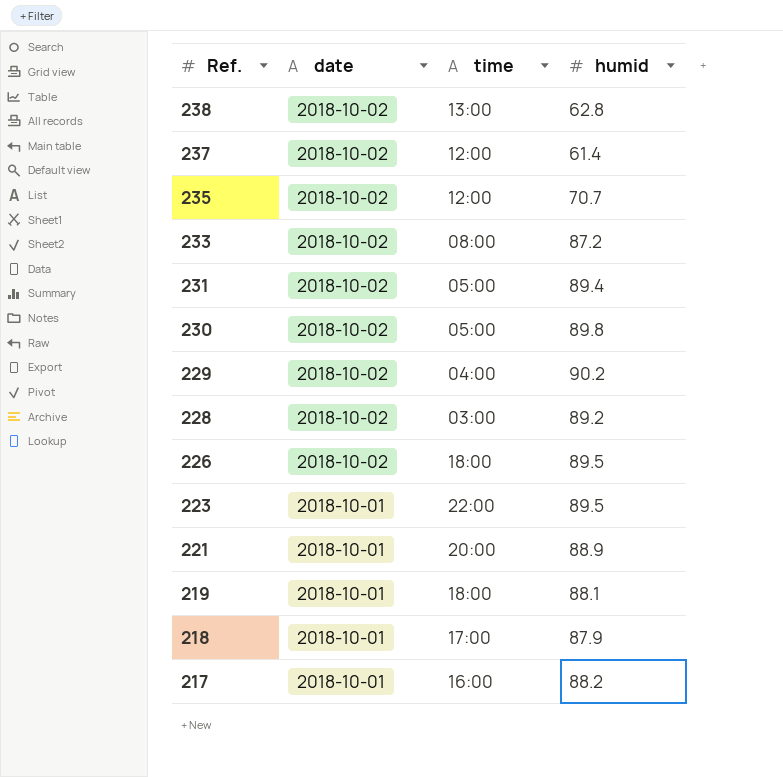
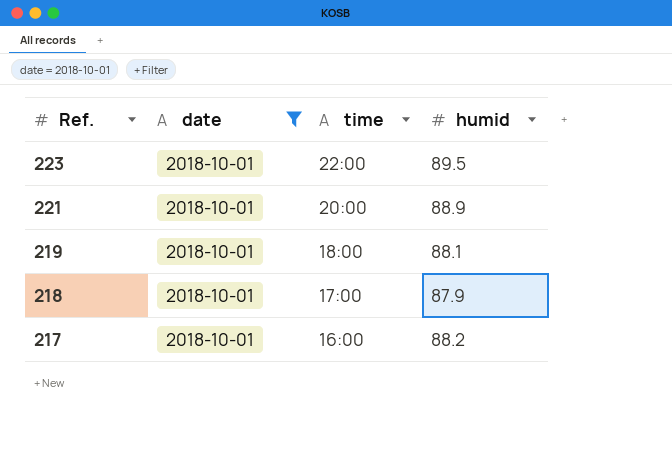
filter: none -> date = 2018-10-01

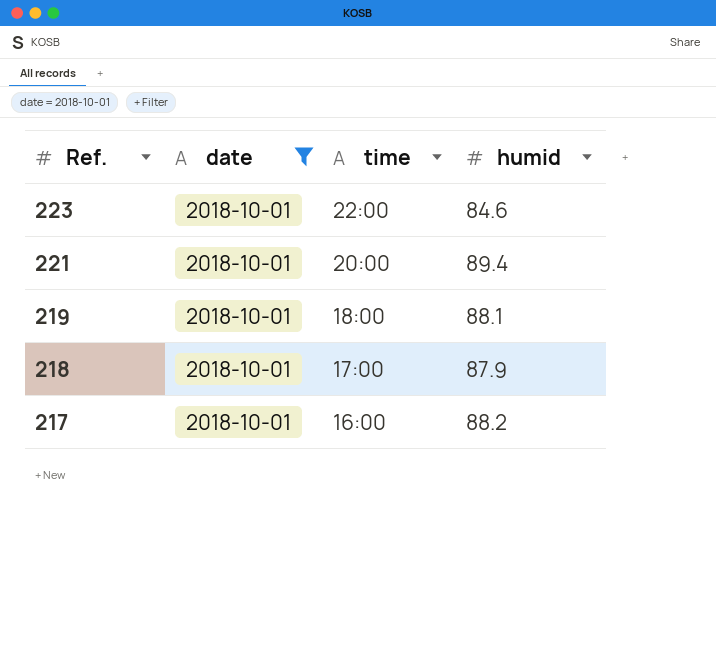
223 | humid: 89.5 -> 84.6
221 | humid: 88.9 -> 89.4

